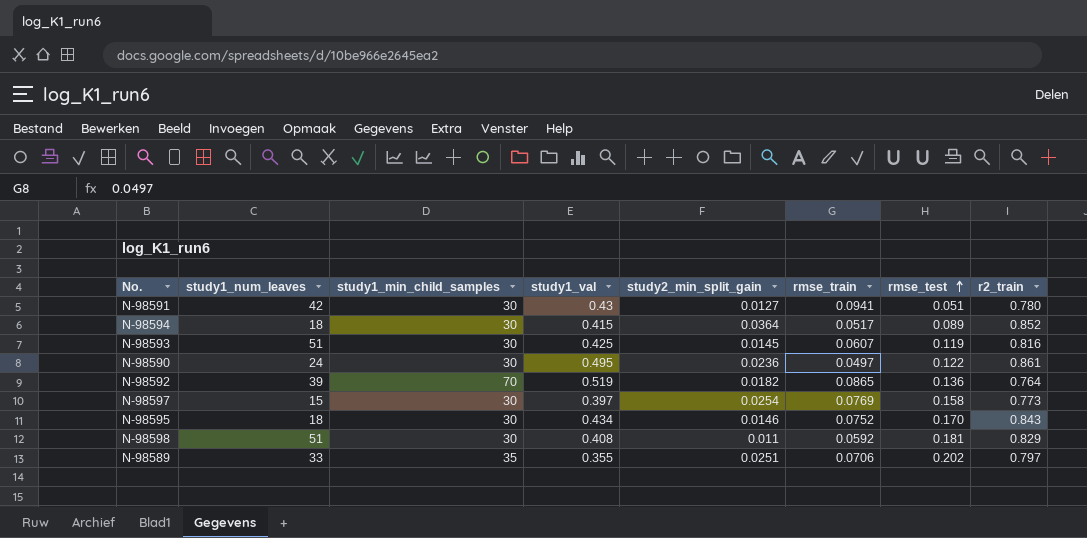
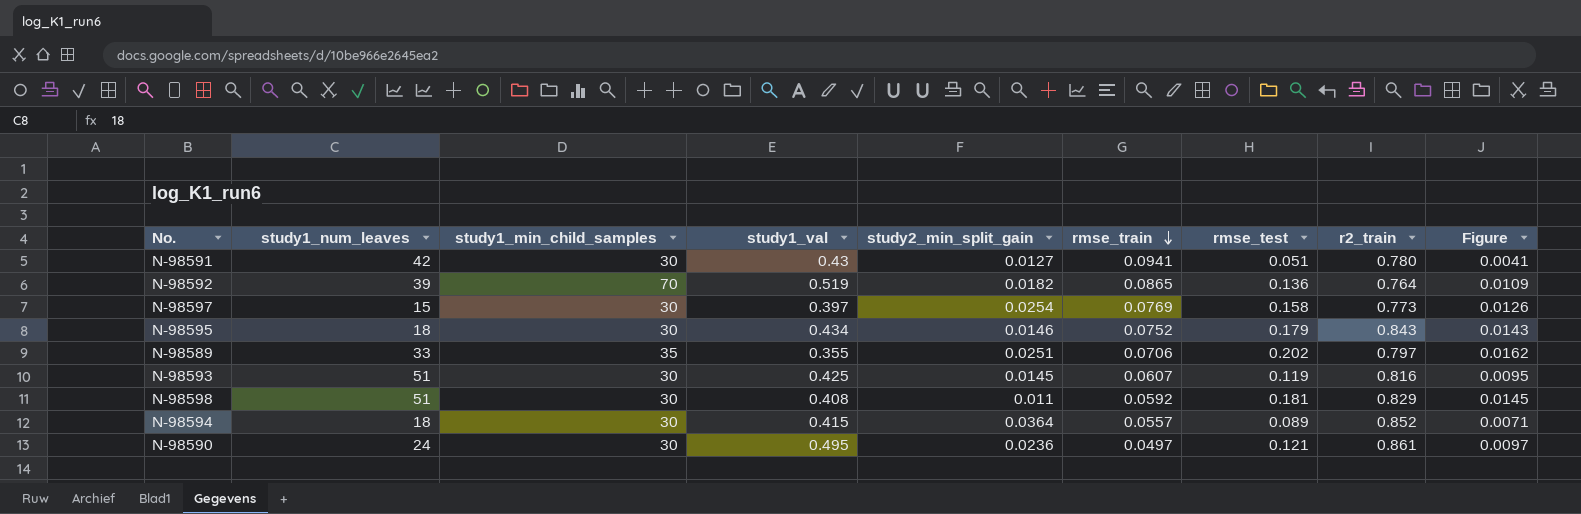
row order: rmse_test ascending -> rmse_train descending
column Figure | formula: none -> [rmse_test] * 0.08
N-98595 | rmse_test: 0.170 -> 0.179
N-98594 | rmse_train: 0.0517 -> 0.0557
N-98590 | rmse_test: 0.122 -> 0.121

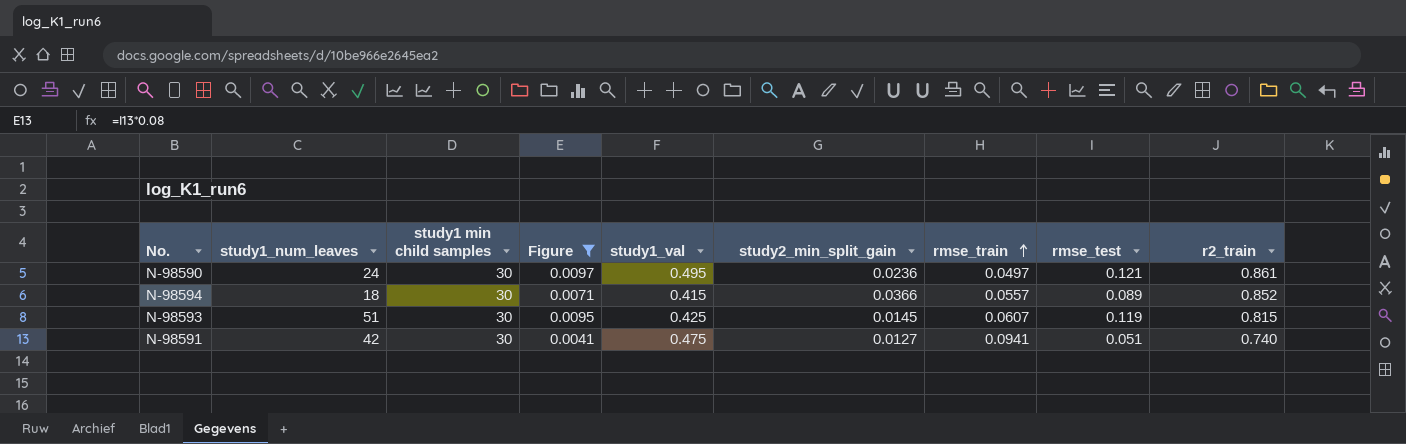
filter: none -> Figure <= 0.0097
row order: rmse_train descending -> rmse_train ascending
column name: study1_min_child_samples -> study1 min child samples
column Figure | position: 9 -> 4
N-98594 | study2_min_split_gain: 0.0364 -> 0.0366
N-98593 | r2_train: 0.816 -> 0.815
N-98591 | study1_val: 0.43 -> 0.475
N-98591 | r2_train: 0.780 -> 0.740

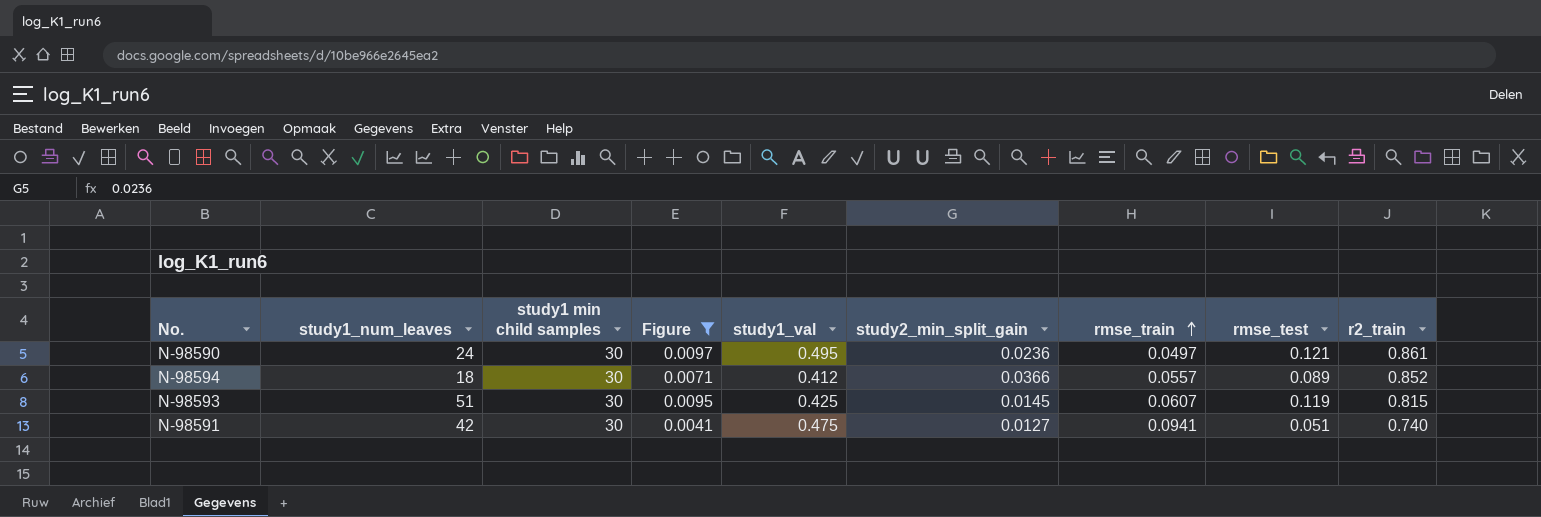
N-98594 | study1_val: 0.415 -> 0.412

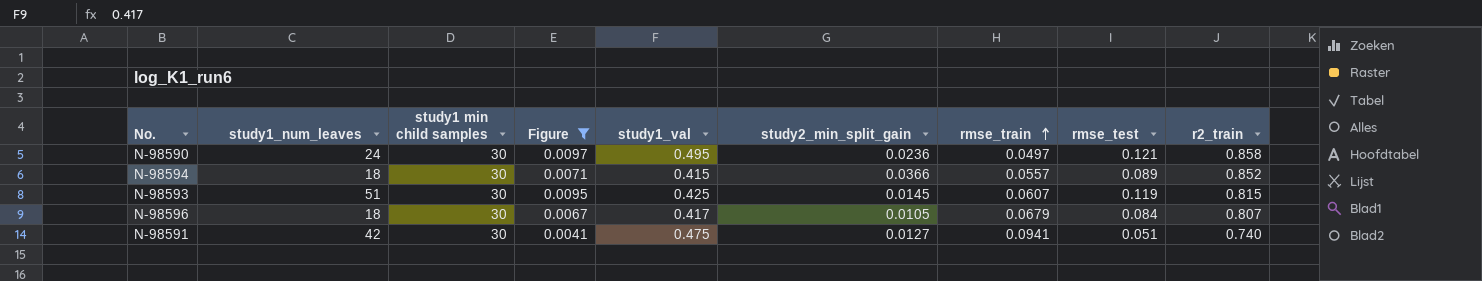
N-98590 | r2_train: 0.861 -> 0.858
N-98594 | study1_val: 0.412 -> 0.415
row N-98596: none -> 18 | 30 | 0.0067 | 0.417 | 0.0105 | 0.0679 | 0.084 | 0.807

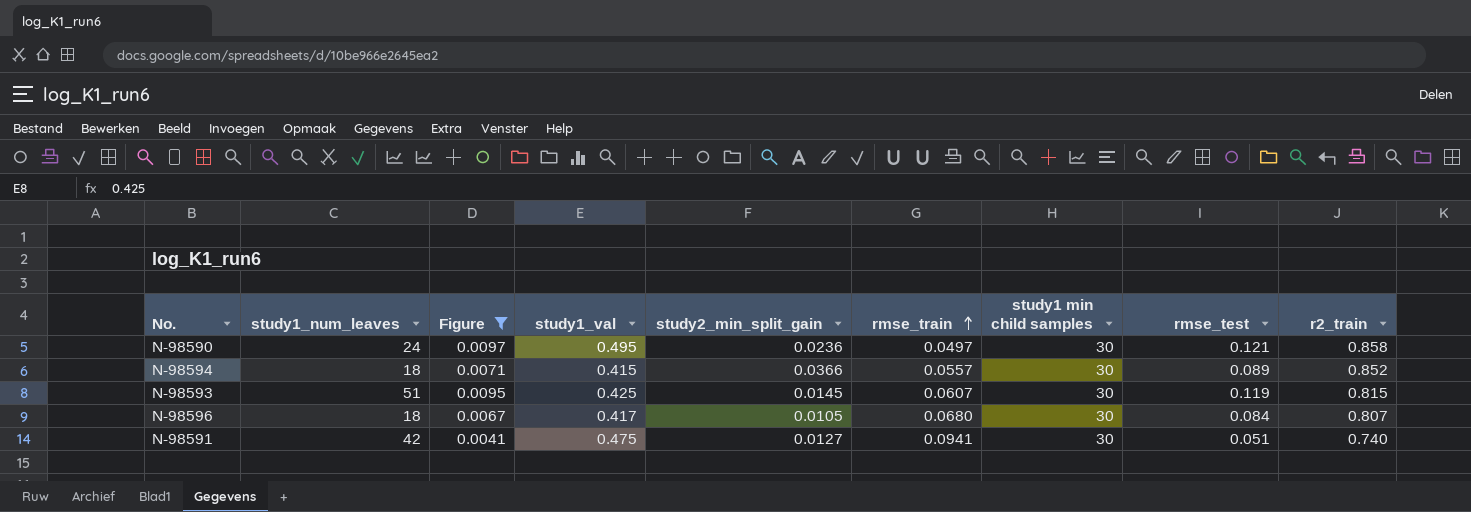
column study1 min child samples | position: 3 -> 7
N-98596 | rmse_train: 0.0679 -> 0.0680

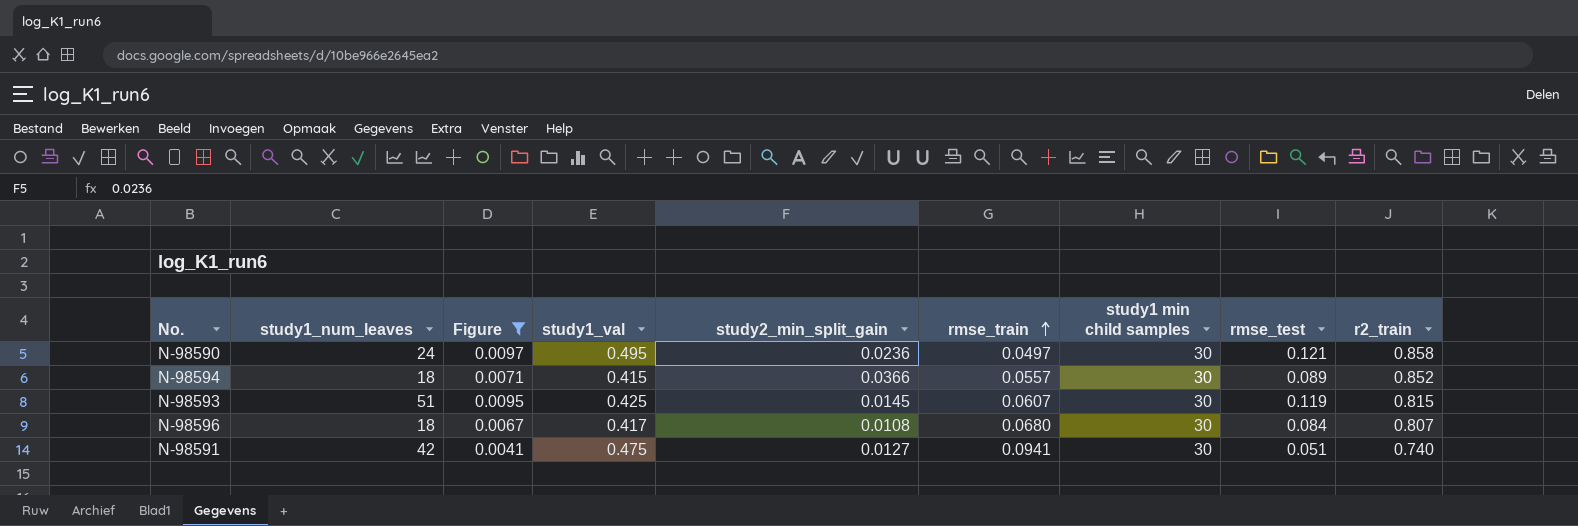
N-98596 | study2_min_split_gain: 0.0105 -> 0.0108

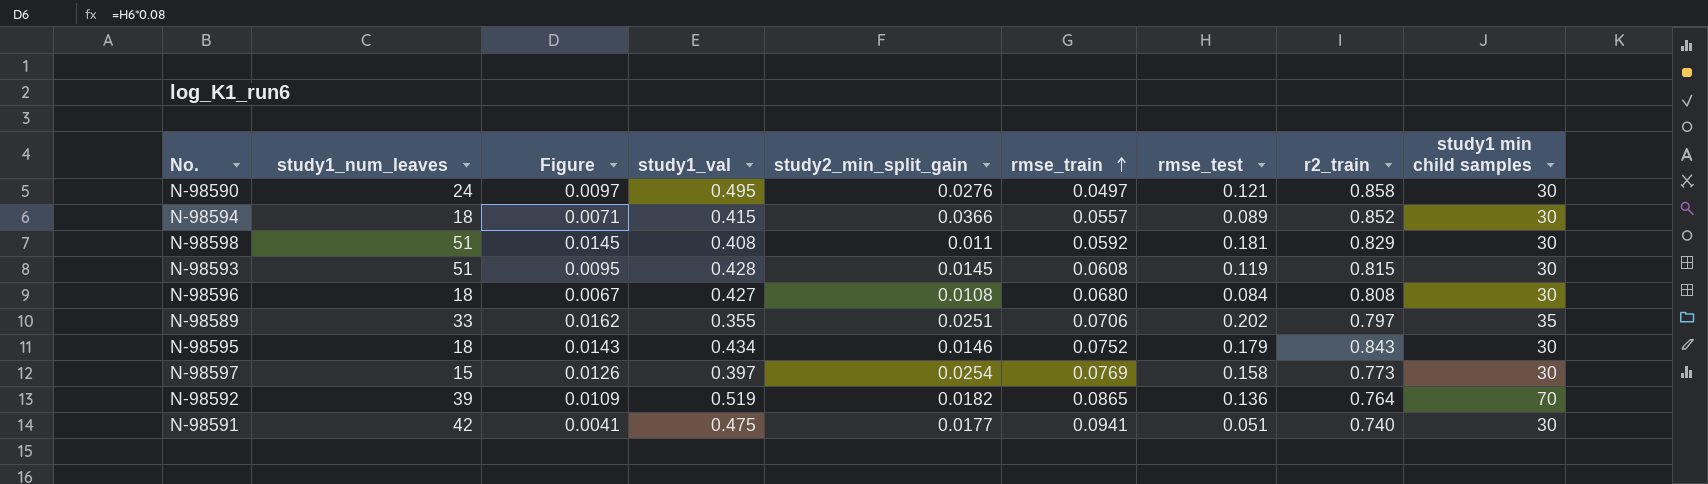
filter: Figure <= 0.0097 -> none
column study1 min child samples | position: 7 -> 9
N-98590 | study2_min_split_gain: 0.0236 -> 0.0276
N-98593 | study1_val: 0.425 -> 0.428
N-98593 | rmse_train: 0.0607 -> 0.0608
N-98596 | study1_val: 0.417 -> 0.427
N-98596 | r2_train: 0.807 -> 0.808
N-98591 | study2_min_split_gain: 0.0127 -> 0.0177

